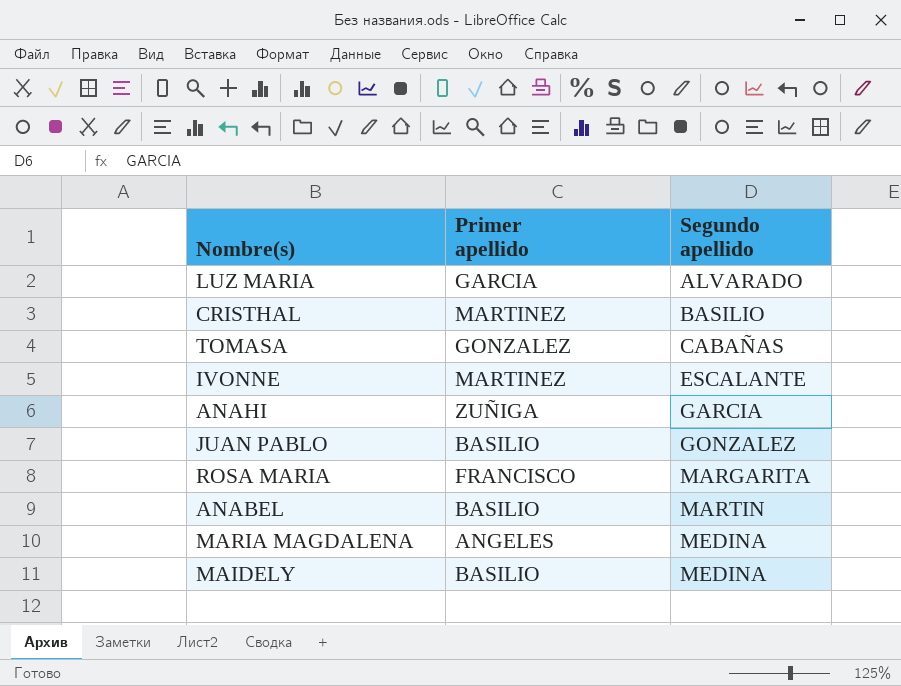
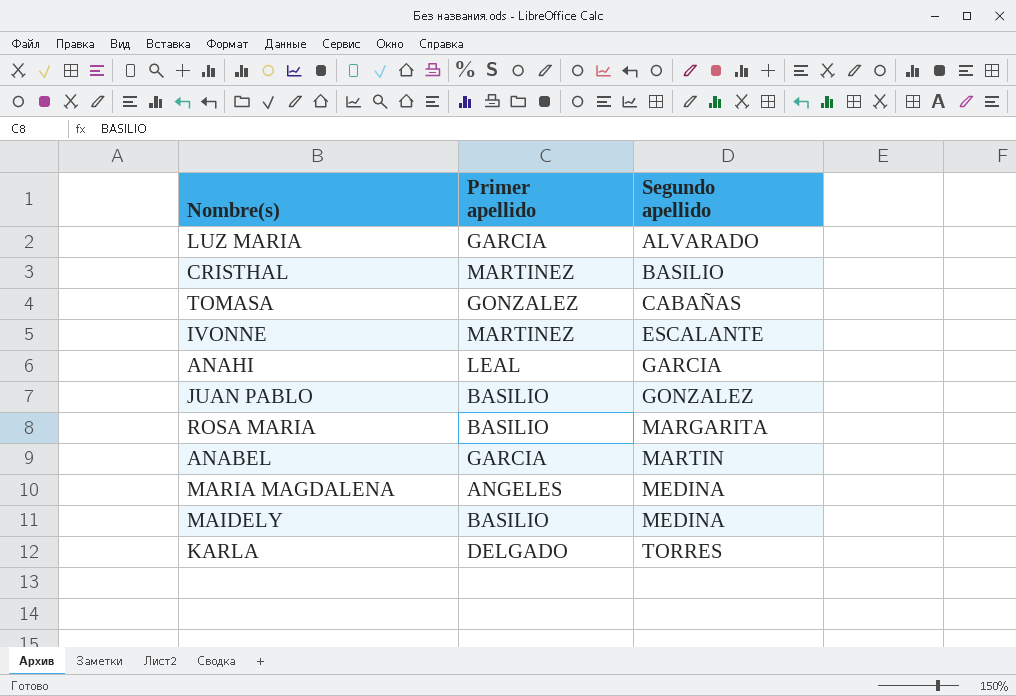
ANAHI | Primer apellido: ZUÑIGA -> LEAL
ROSA MARIA | Primer apellido: FRANCISCO -> BASILIO
ANABEL | Primer apellido: BASILIO -> GARCIA
row KARLA: none -> DELGADO | TORRES

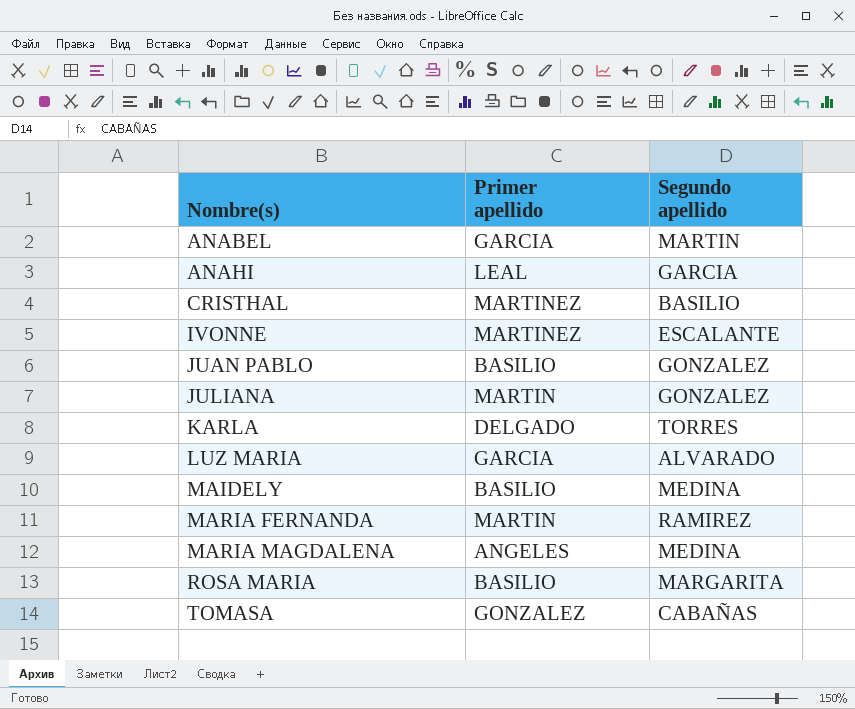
row order: Segundo apellido ascending -> Nombre(s) ascending
row JULIANA: none -> MARTIN | GONZALEZ
row MARIA FERNANDA: none -> MARTIN | RAMIREZ

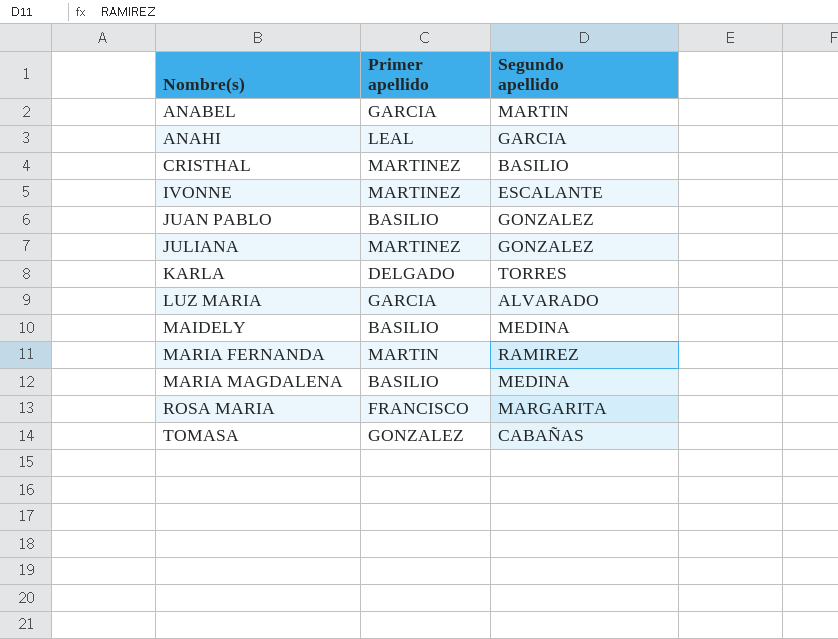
JULIANA | Primer apellido: MARTIN -> MARTINEZ
MARIA MAGDALENA | Primer apellido: ANGELES -> BASILIO
ROSA MARIA | Primer apellido: BASILIO -> FRANCISCO

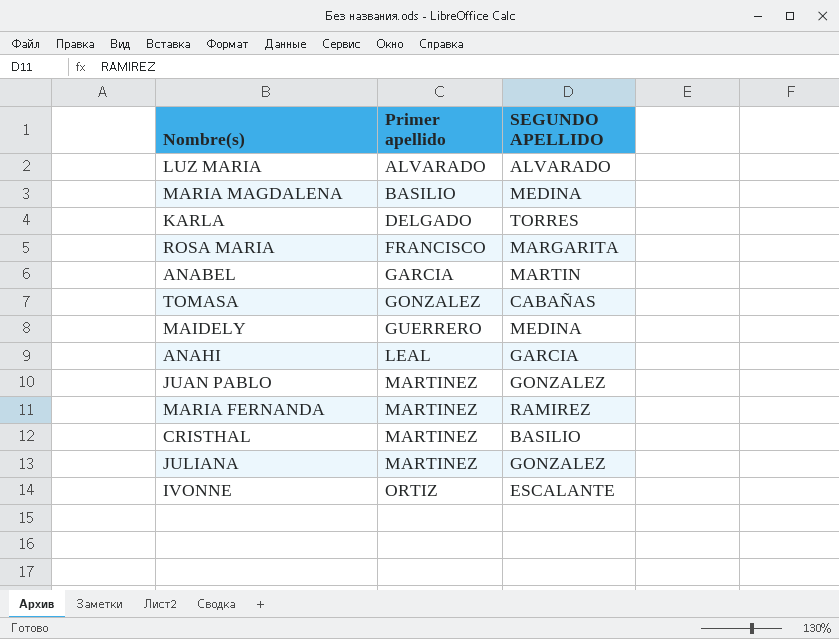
row order: Nombre(s) ascending -> Primer apellido ascending
column name: Segundo apellido -> SEGUNDO APELLIDO
LUZ MARIA | Primer apellido: GARCIA -> ALVARADO
MAIDELY | Primer apellido: BASILIO -> GUERRERO
JUAN PABLO | Primer apellido: BASILIO -> MARTINEZ
MARIA FERNANDA | Primer apellido: MARTIN -> MARTINEZ
IVONNE | Primer apellido: MARTINEZ -> ORTIZ

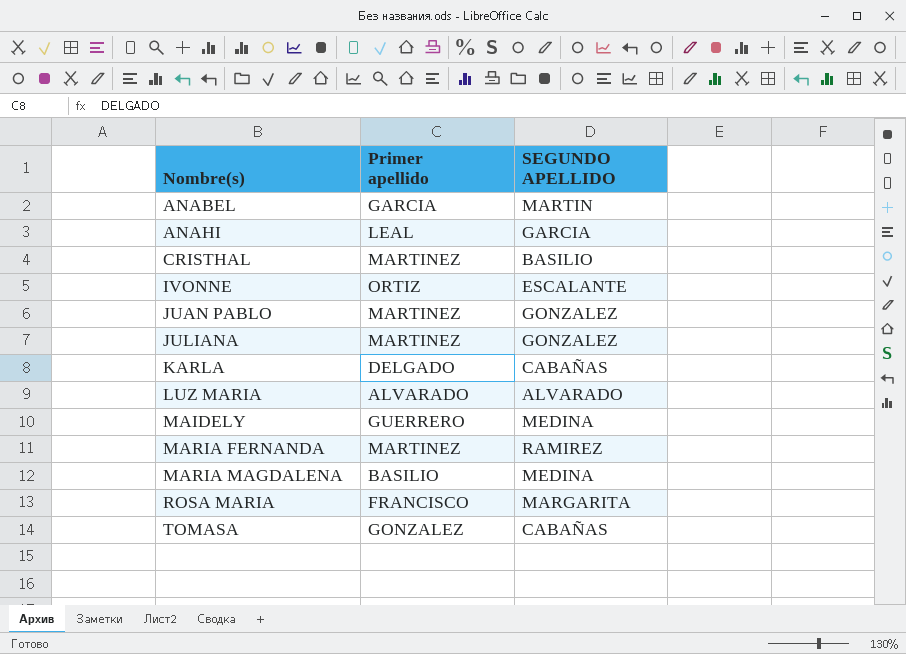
row order: Primer apellido ascending -> Nombre(s) ascending
KARLA | SEGUNDO APELLIDO: TORRES -> CABAÑAS

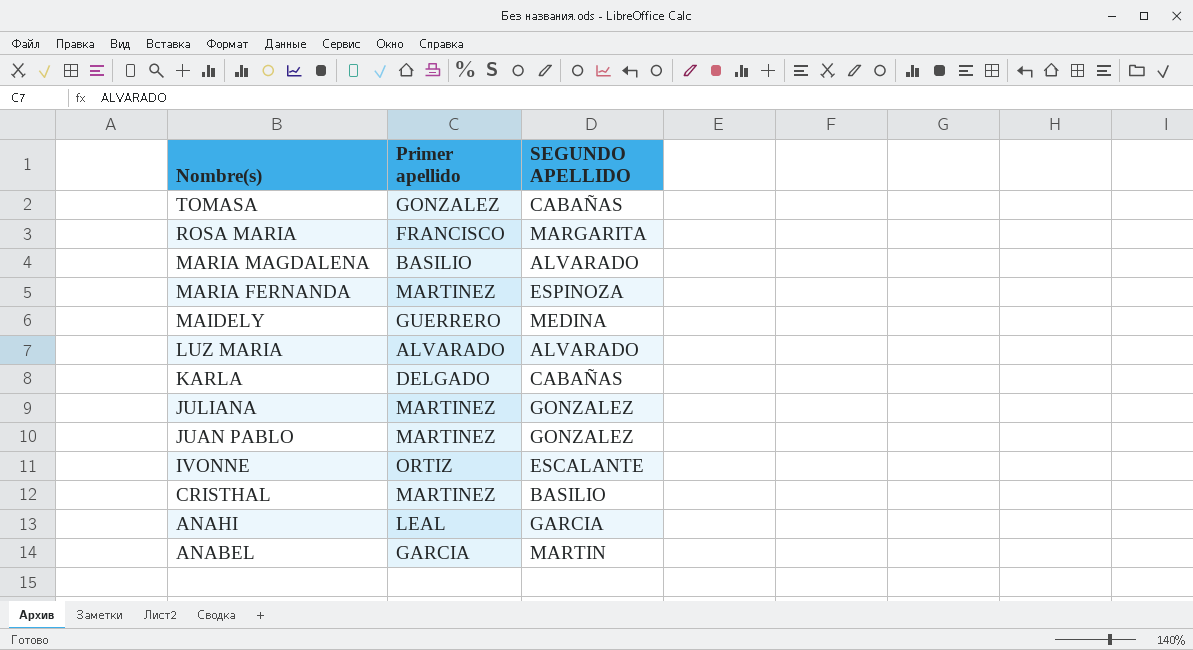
row order: Nombre(s) ascending -> Nombre(s) descending
MARIA MAGDALENA | SEGUNDO APELLIDO: MEDINA -> ALVARADO
MARIA FERNANDA | SEGUNDO APELLIDO: RAMIREZ -> ESPINOZA

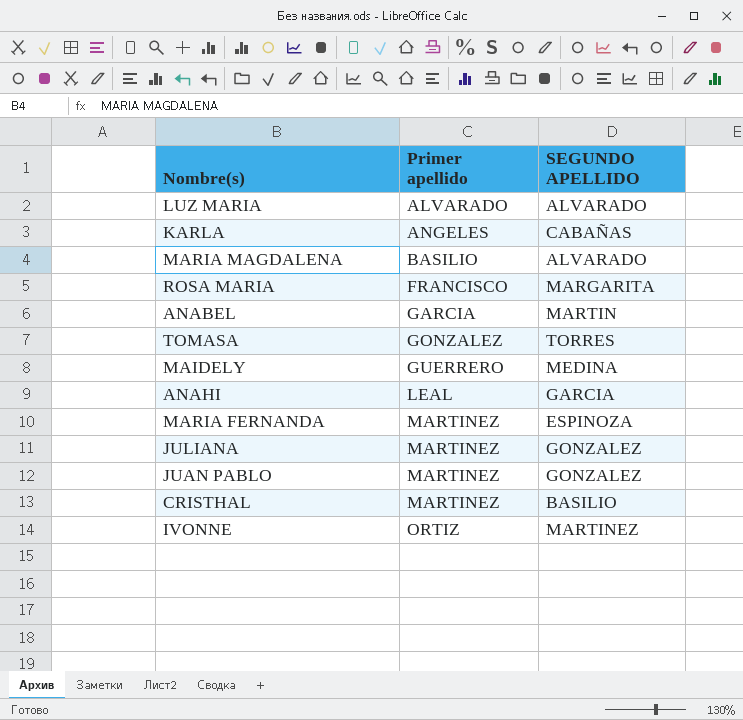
row order: Nombre(s) descending -> Primer apellido ascending
KARLA | Primer apellido: DELGADO -> ANGELES
TOMASA | SEGUNDO APELLIDO: CABAÑAS -> TORRES
IVONNE | SEGUNDO APELLIDO: ESCALANTE -> MARTINEZ

